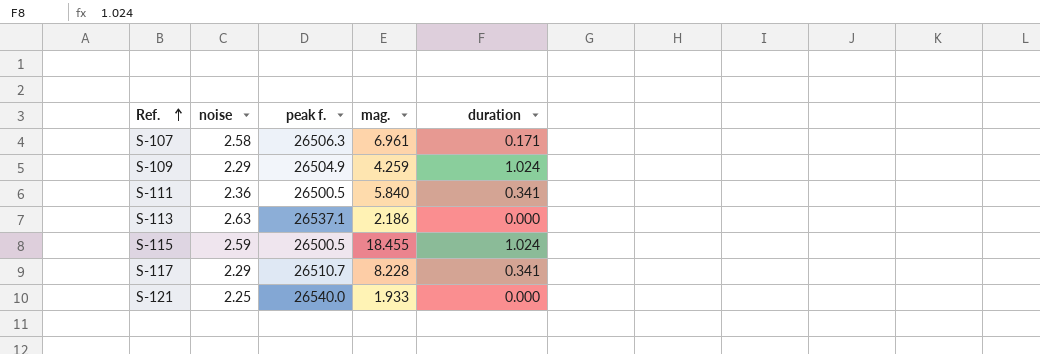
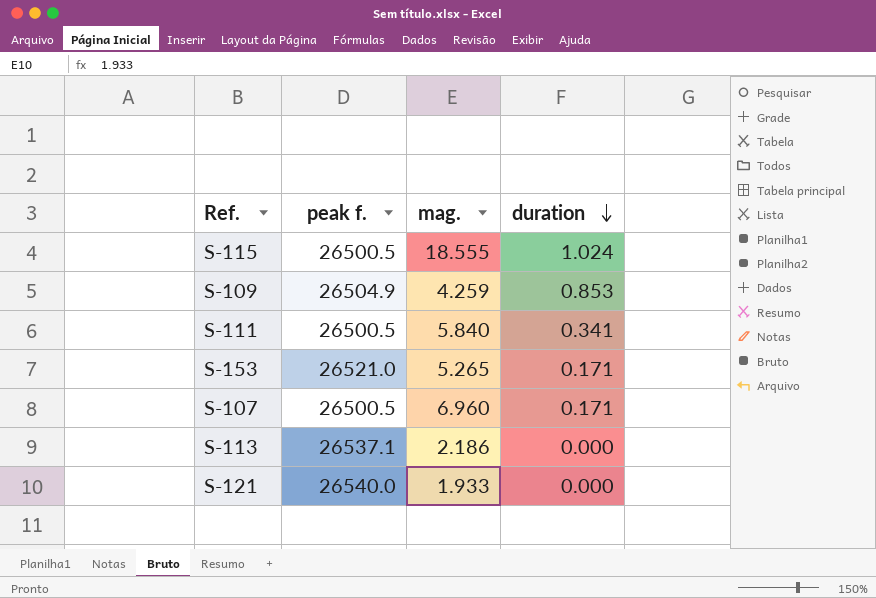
row order: Ref. ascending -> duration descending
column noise | position: 2 -> none
row S-117: 2.29 | 26510.7 | 8.228 | 0.341 -> none
S-115 | mag.: 18.455 -> 18.555
S-109 | duration: 1.024 -> 0.853
row S-153: none -> 26521.0 | 5.265 | 0.171
S-107 | peak f.: 26506.3 -> 26500.5
S-107 | mag.: 6.961 -> 6.960

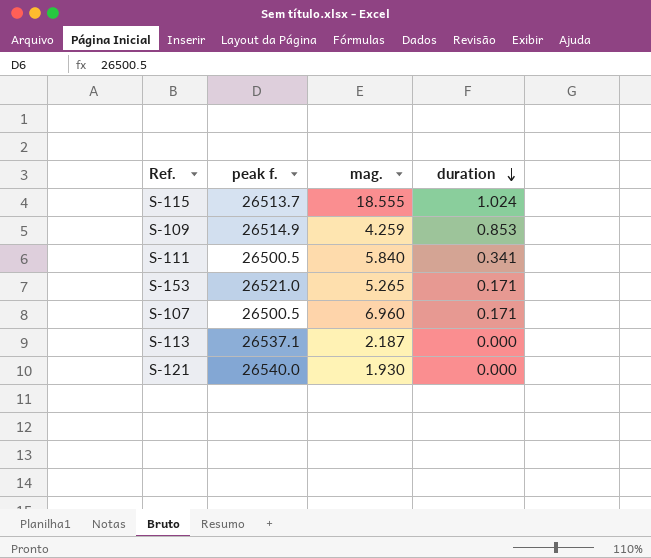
S-115 | peak f.: 26500.5 -> 26513.7
S-109 | peak f.: 26504.9 -> 26514.9
S-113 | mag.: 2.186 -> 2.187
S-121 | mag.: 1.933 -> 1.930

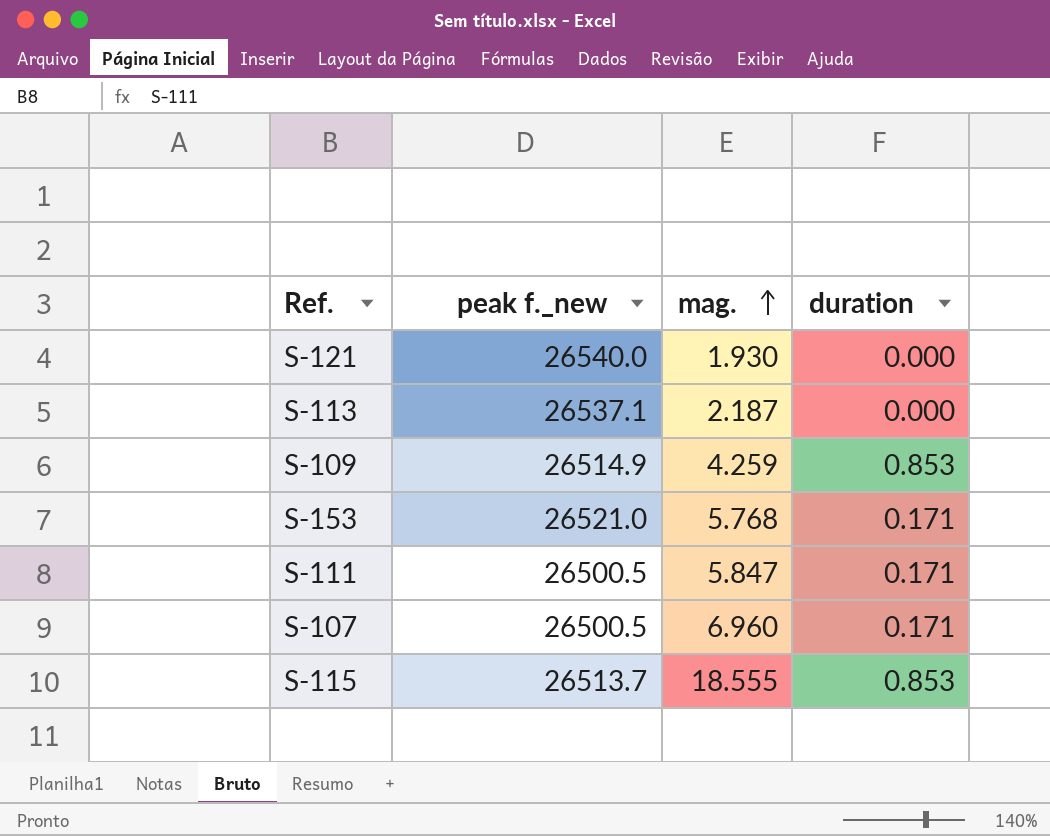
row order: duration descending -> mag. ascending
column name: peak f. -> peak f._new
S-153 | mag.: 5.265 -> 5.768
S-111 | mag.: 5.840 -> 5.847
S-111 | duration: 0.341 -> 0.171
S-115 | duration: 1.024 -> 0.853

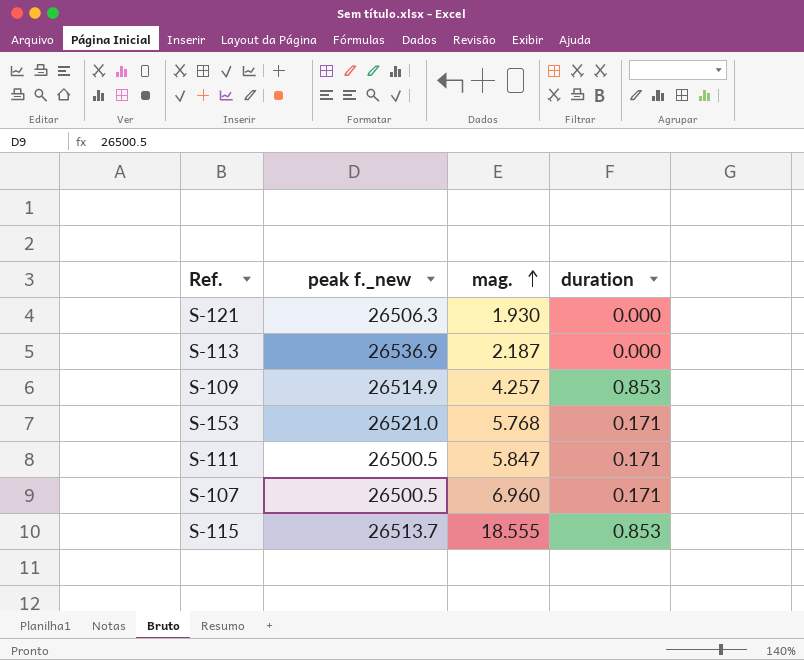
S-121 | peak f._new: 26540.0 -> 26506.3
S-113 | peak f._new: 26537.1 -> 26536.9
S-109 | mag.: 4.259 -> 4.257

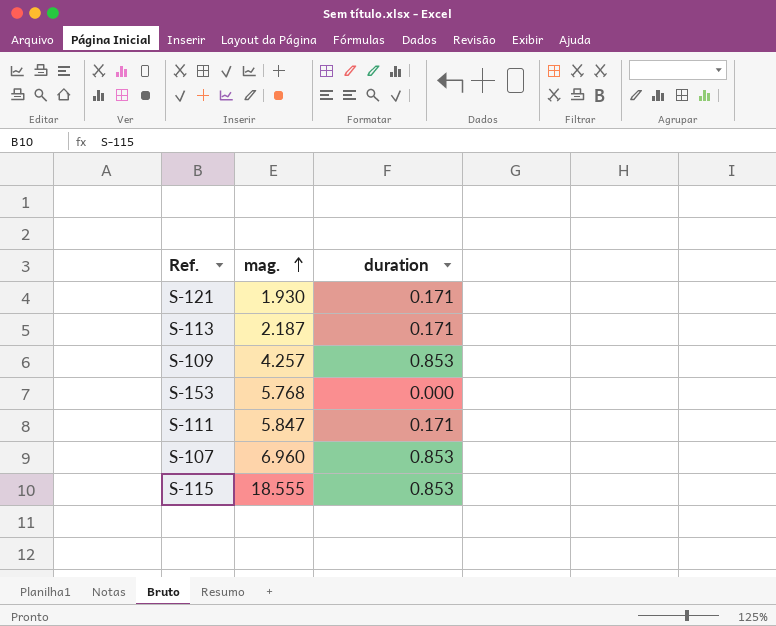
column peak f._new | position: 2 -> none
S-121 | duration: 0.000 -> 0.171
S-113 | duration: 0.000 -> 0.171
S-153 | duration: 0.171 -> 0.000
S-107 | duration: 0.171 -> 0.853

